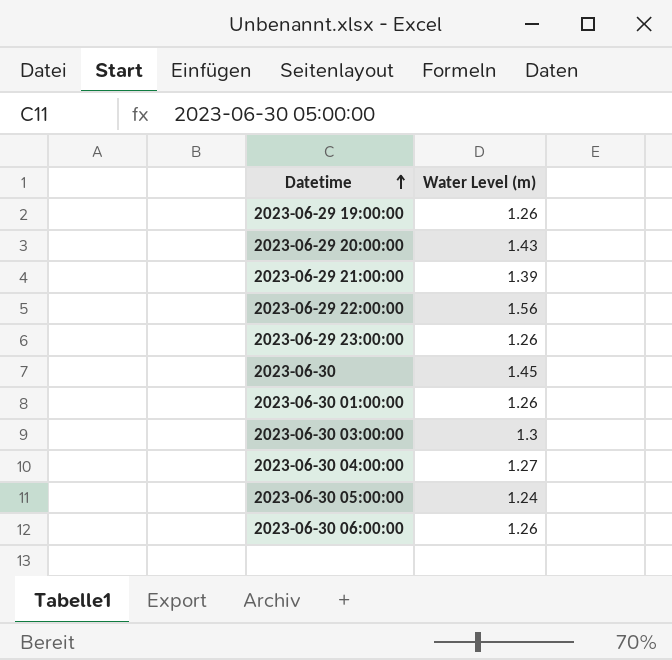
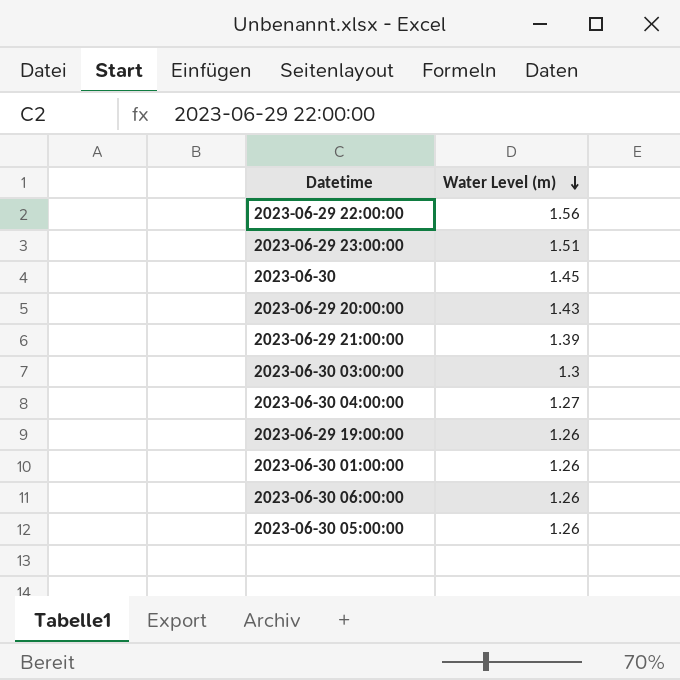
row order: Datetime ascending -> Water Level (m) descending
2023-06-29 23:00:00 | Water Level (m): 1.26 -> 1.51
2023-06-30 05:00:00 | Water Level (m): 1.24 -> 1.26

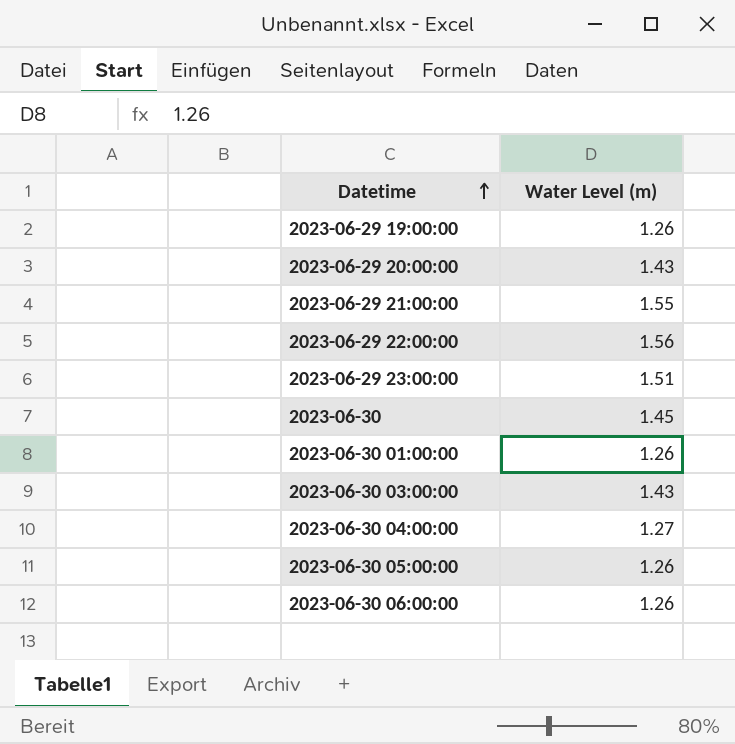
row order: Water Level (m) descending -> Datetime ascending
2023-06-29 21:00:00 | Water Level (m): 1.39 -> 1.55
2023-06-30 03:00:00 | Water Level (m): 1.3 -> 1.43

